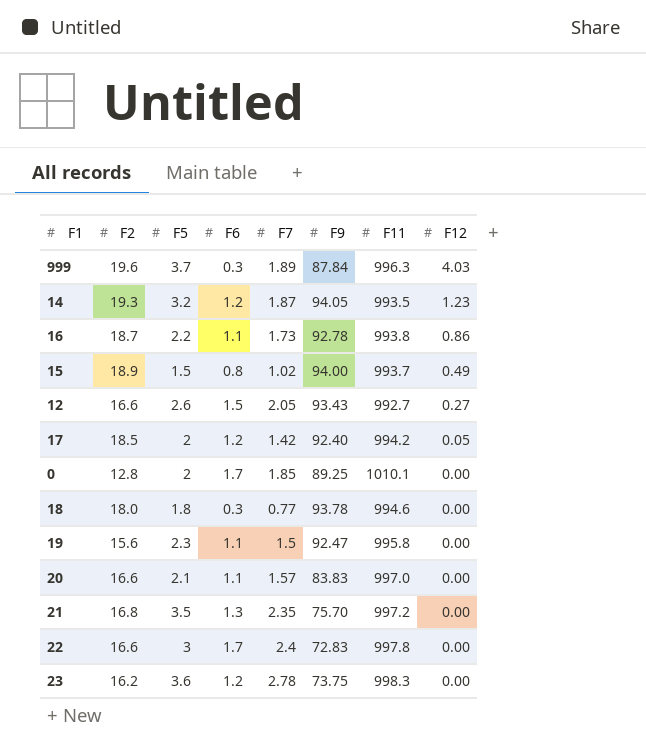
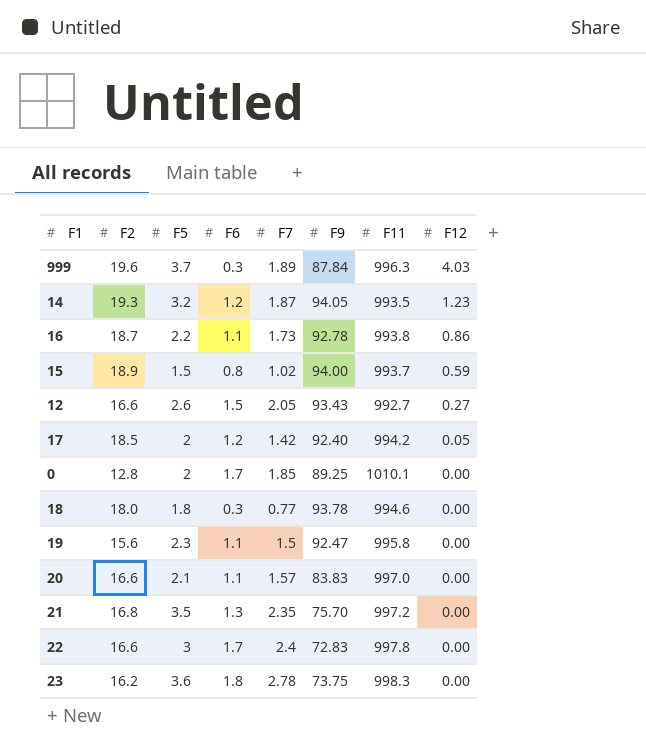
15 | F12: 0.49 -> 0.59
23 | F6: 1.2 -> 1.8

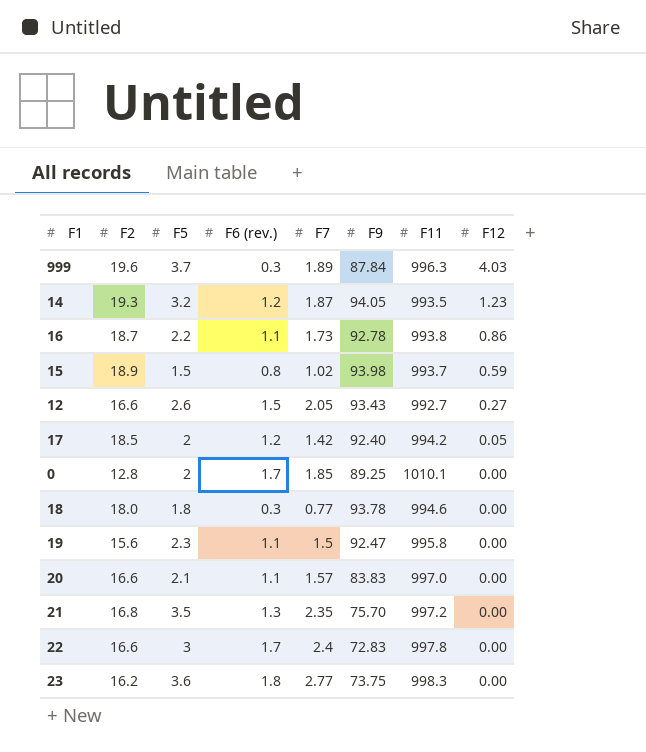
column name: F6 -> F6 (rev.)
15 | F9: 94.00 -> 93.98
23 | F7: 2.78 -> 2.77

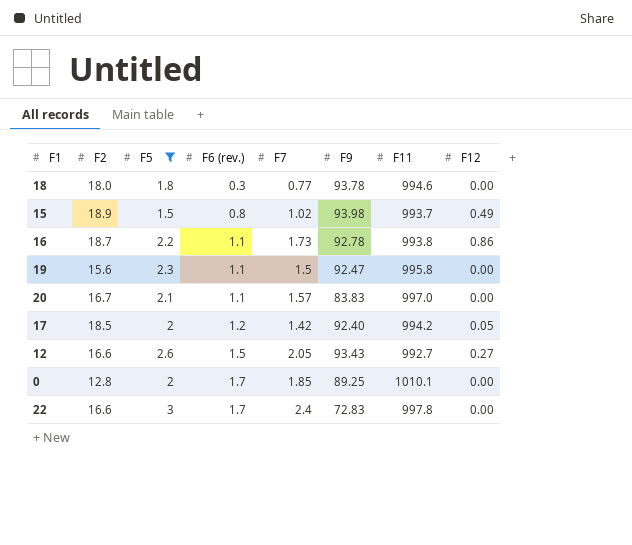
filter: none -> F5 <= 3
row order: F12 descending -> F6 (rev.) ascending
15 | F12: 0.59 -> 0.49
20 | F2: 16.6 -> 16.7

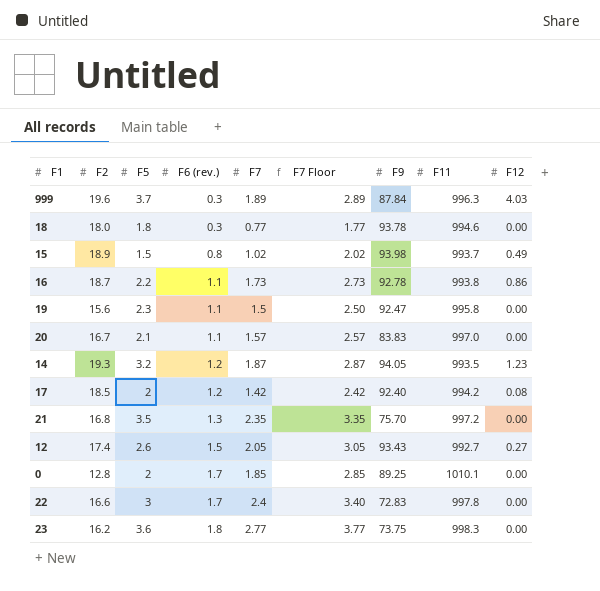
filter: F5 <= 3 -> none
column F7 Floor | formula: none -> [F7] + 1
17 | F12: 0.05 -> 0.08
12 | F2: 16.6 -> 17.4

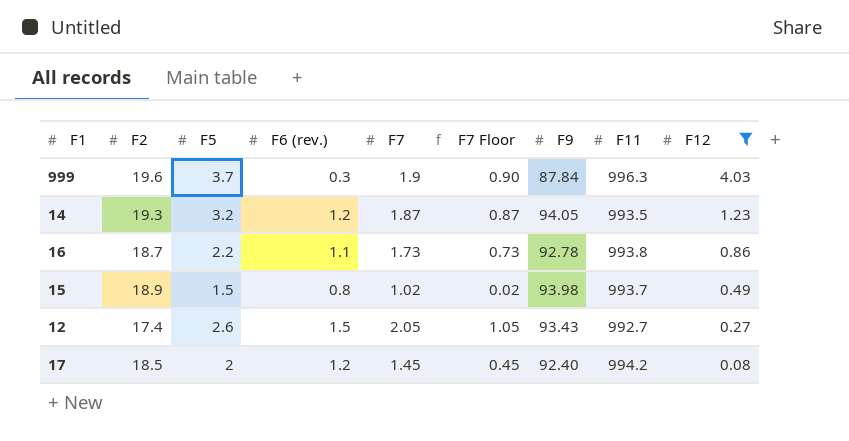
filter: none -> F12 != 0.00
row order: F6 (rev.) ascending -> F12 descending
column F7 Floor | formula: [F7] + 1 -> [F7] - 1
999 | F7: 1.89 -> 1.9
17 | F7: 1.42 -> 1.45

